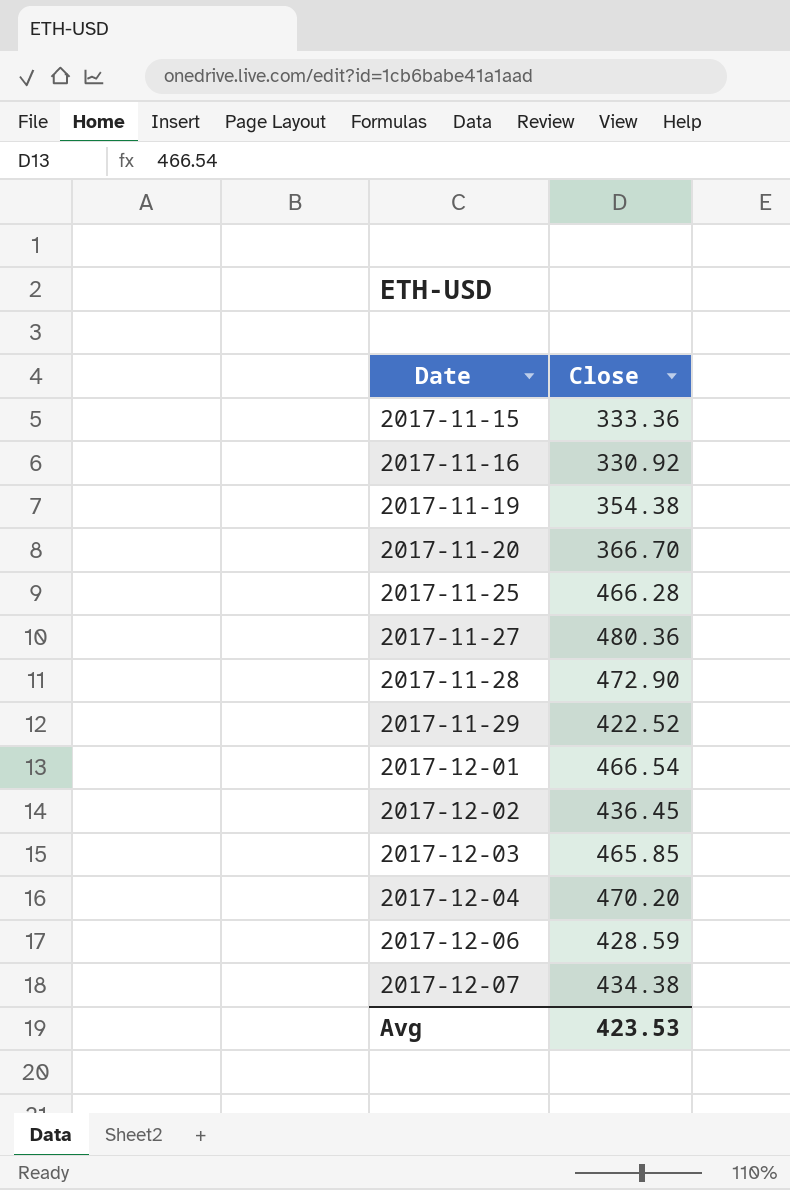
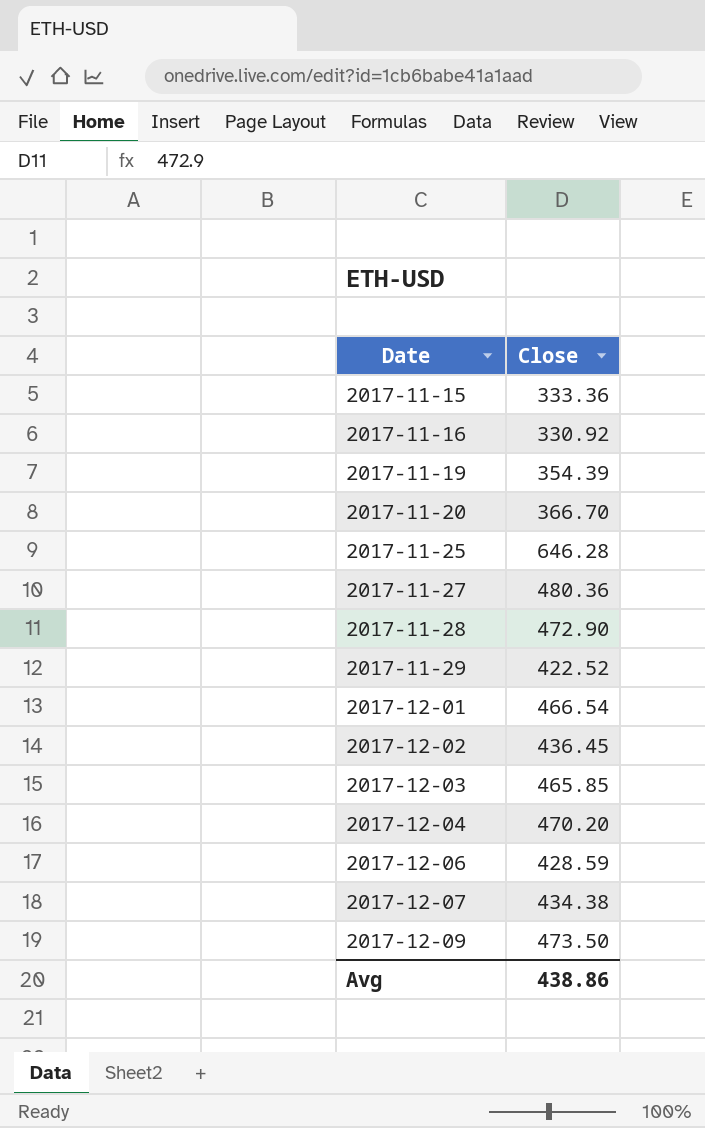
2017-11-19 | Close: 354.38 -> 354.39
2017-11-25 | Close: 466.28 -> 646.28
row 2017-12-09: none -> 473.50
Avg | Close: 423.53 -> 438.86

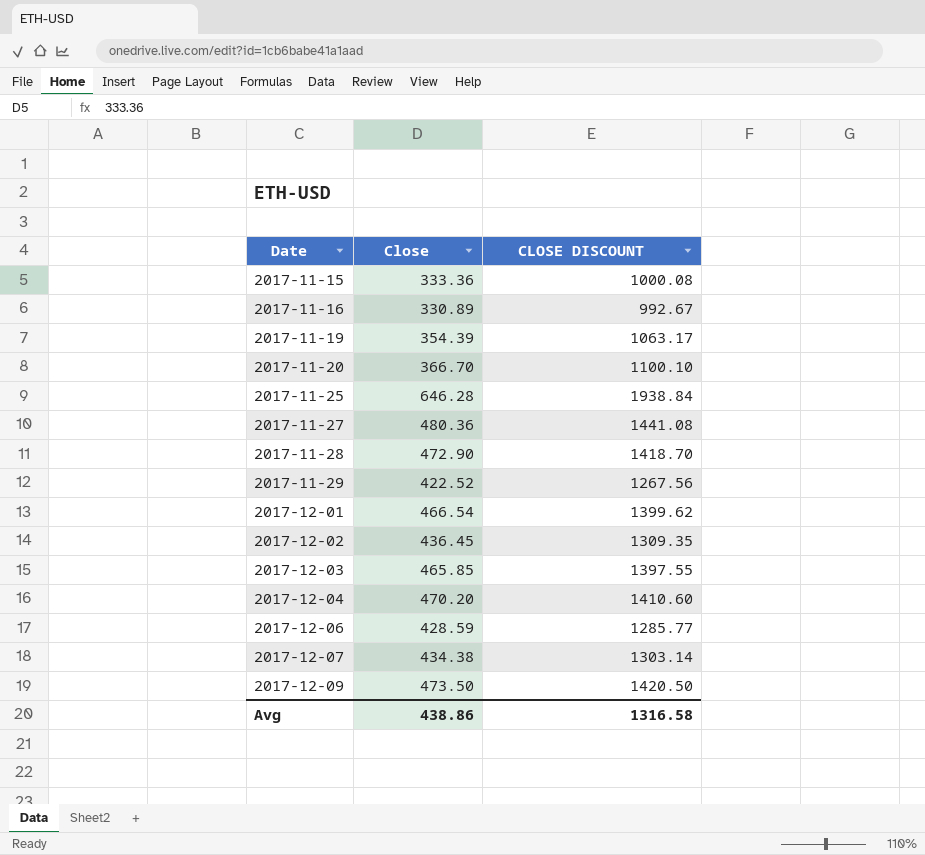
column CLOSE DISCOUNT | formula: none -> [Close] * 3
2017-11-16 | Close: 330.92 -> 330.89

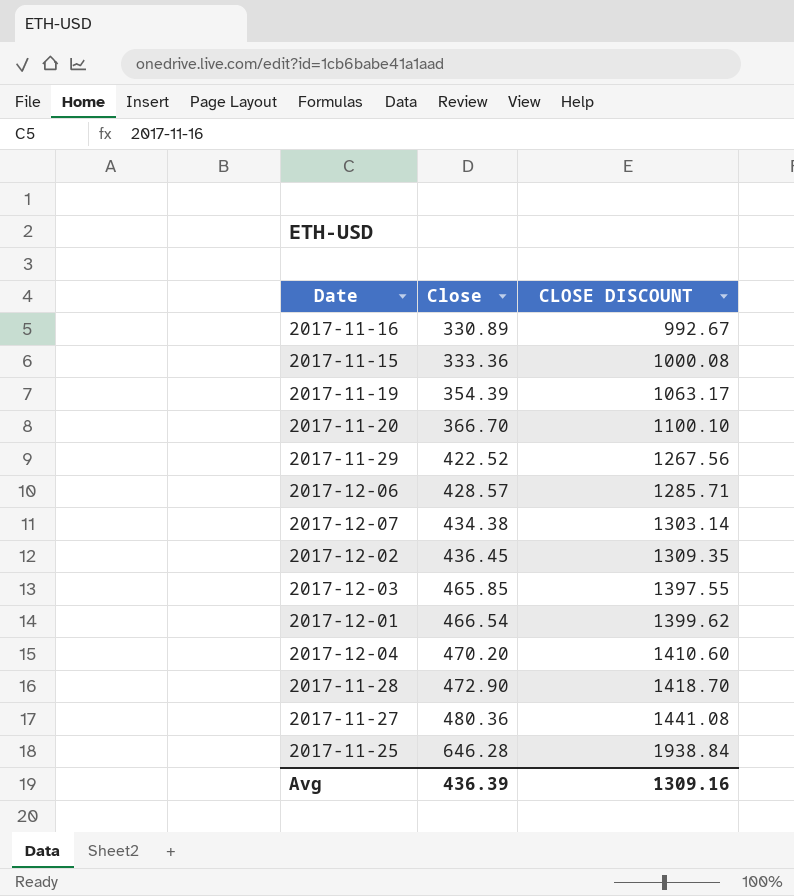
row order: Date ascending -> Close ascending
row 2017-12-09: 473.50 | 1420.50 -> none
2017-12-06 | Close: 428.59 -> 428.57
2017-12-06 | CLOSE DISCOUNT: 1285.77 -> 1285.71
Avg | Close: 438.86 -> 436.39
Avg | CLOSE DISCOUNT: 1316.58 -> 1309.16

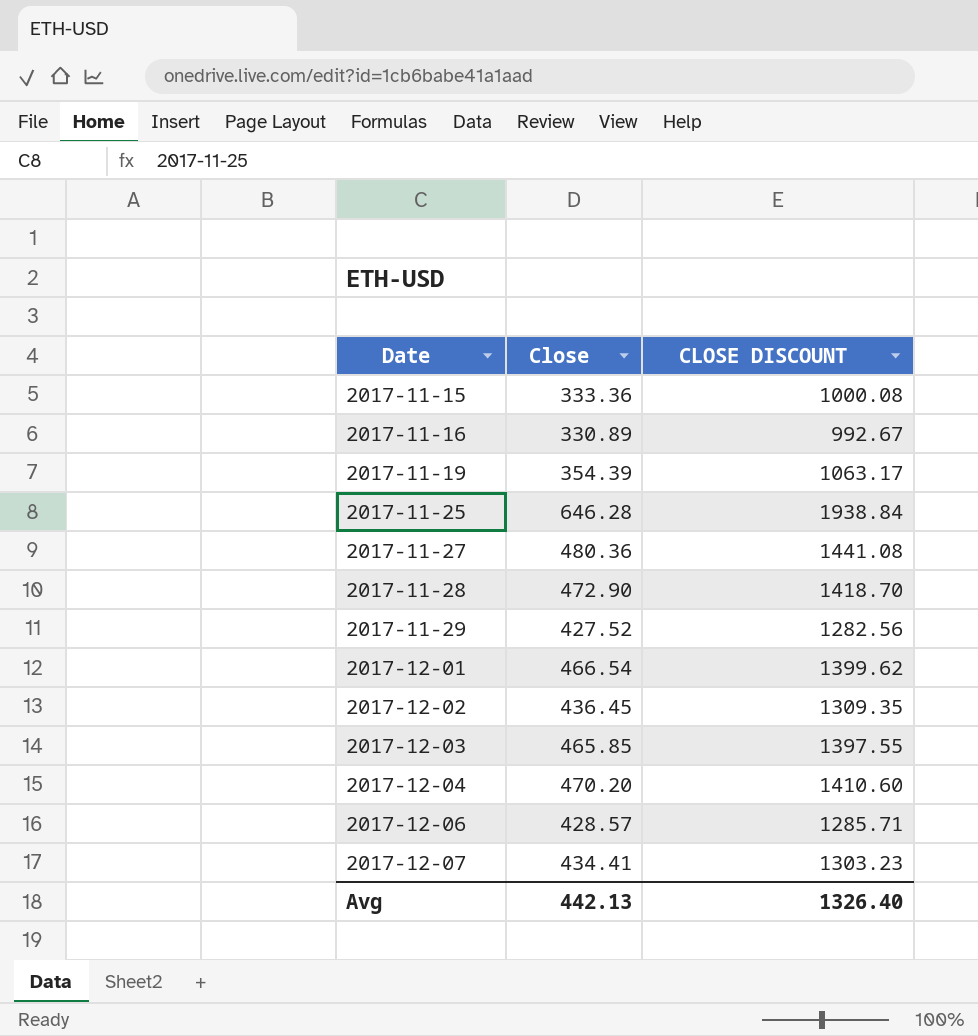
row order: Close ascending -> Date ascending
row 2017-11-20: 366.70 | 1100.10 -> none
2017-11-29 | Close: 422.52 -> 427.52
2017-11-29 | CLOSE DISCOUNT: 1267.56 -> 1282.56
2017-12-07 | Close: 434.38 -> 434.41
2017-12-07 | CLOSE DISCOUNT: 1303.14 -> 1303.23
Avg | Close: 436.39 -> 442.13
Avg | CLOSE DISCOUNT: 1309.16 -> 1326.40

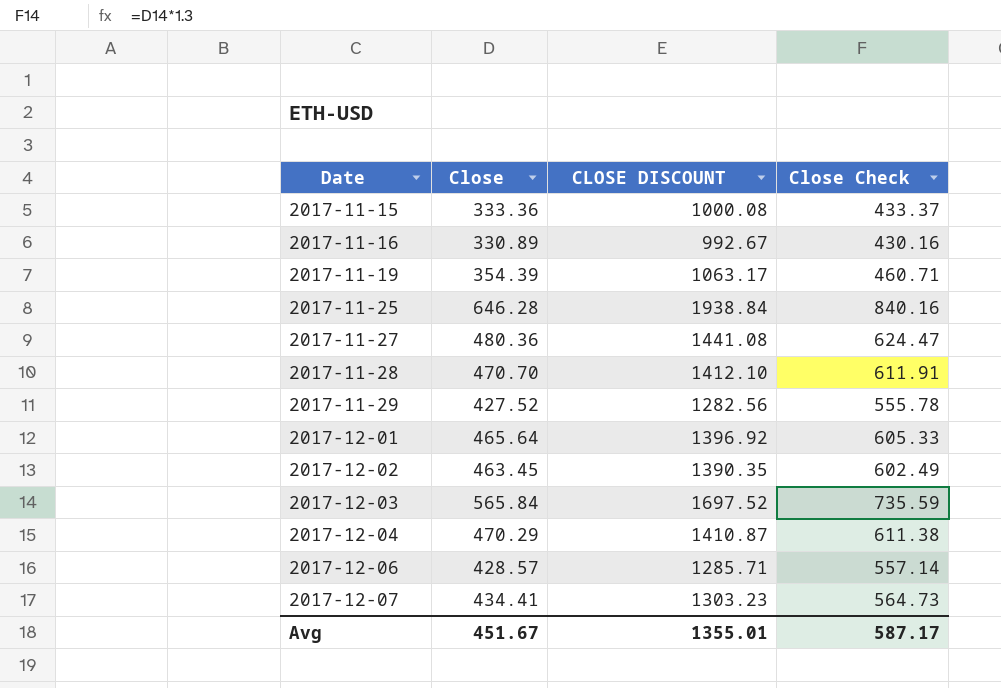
column Close Check | formula: none -> [Close] * 1.3
2017-11-28 | Close: 472.90 -> 470.70
2017-11-28 | CLOSE DISCOUNT: 1418.70 -> 1412.10
2017-12-01 | Close: 466.54 -> 465.64
2017-12-01 | CLOSE DISCOUNT: 1399.62 -> 1396.92
2017-12-02 | Close: 436.45 -> 463.45
2017-12-02 | CLOSE DISCOUNT: 1309.35 -> 1390.35
2017-12-03 | Close: 465.85 -> 565.84
2017-12-03 | CLOSE DISCOUNT: 1397.55 -> 1697.52
2017-12-04 | Close: 470.20 -> 470.29
2017-12-04 | CLOSE DISCOUNT: 1410.60 -> 1410.87
Avg | Close: 442.13 -> 451.67
Avg | CLOSE DISCOUNT: 1326.40 -> 1355.01

